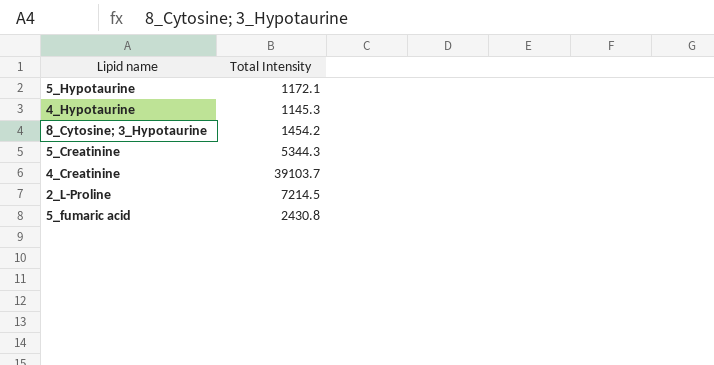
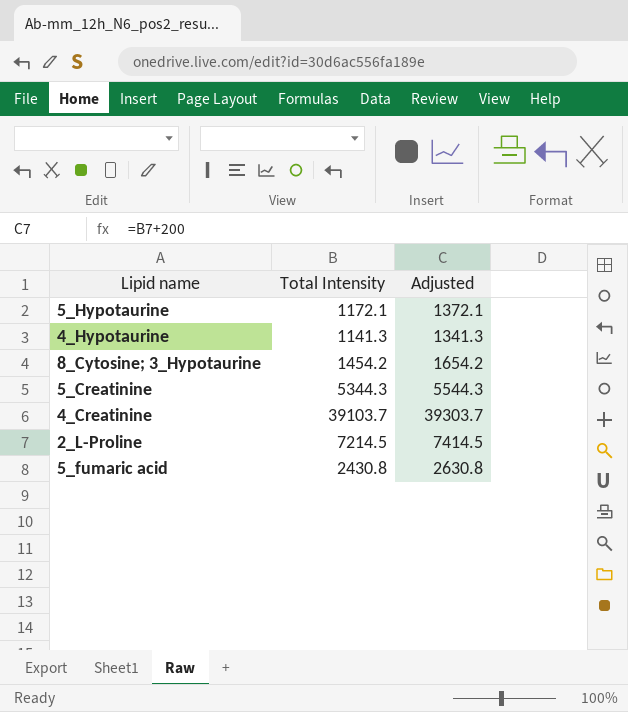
column Adjusted | formula: none -> [Total Intensity] + 200
4_Hypotaurine | Total Intensity: 1145.3 -> 1141.3

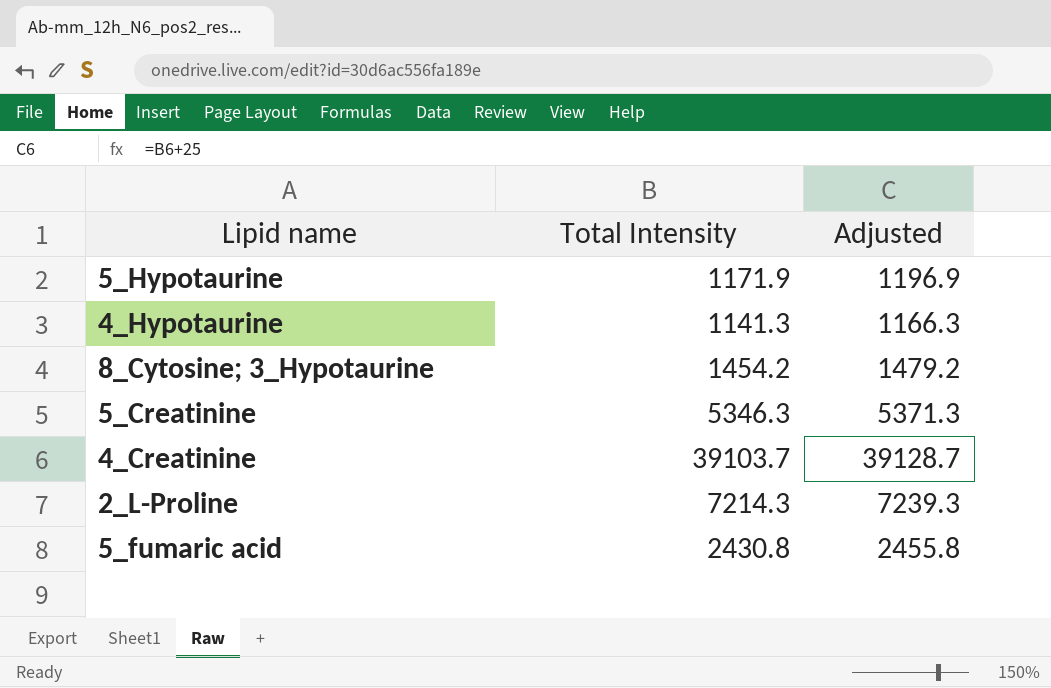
column Adjusted | formula: [Total Intensity] + 200 -> [Total Intensity] + 25
5_Hypotaurine | Total Intensity: 1172.1 -> 1171.9
5_Creatinine | Total Intensity: 5344.3 -> 5346.3
2_L-Proline | Total Intensity: 7214.5 -> 7214.3

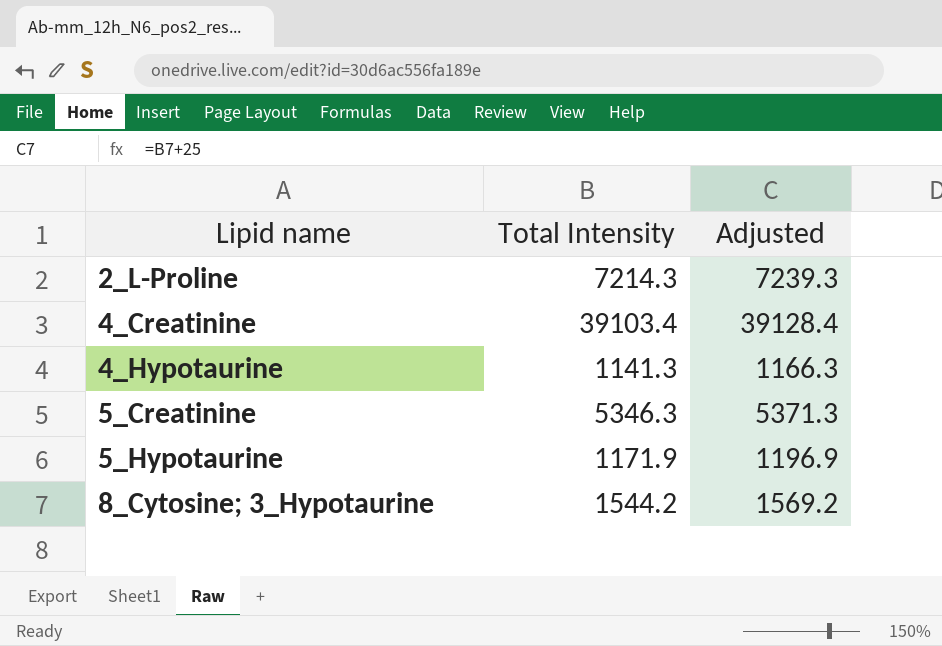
row order: none -> Lipid name ascending
row 5_fumaric acid: 2430.8 | 2455.8 -> none
4_Creatinine | Total Intensity: 39103.7 -> 39103.4
4_Creatinine | Adjusted: 39128.7 -> 39128.4
8_Cytosine; 3_Hypotaurine | Total Intensity: 1454.2 -> 1544.2
8_Cytosine; 3_Hypotaurine | Adjusted: 1479.2 -> 1569.2

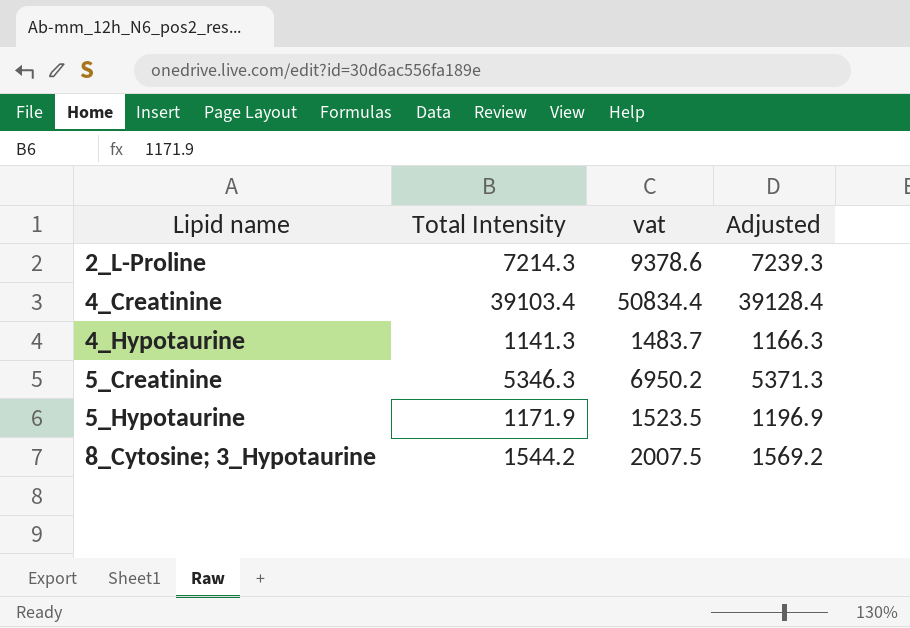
column vat | formula: none -> [Total Intensity] * 1.3

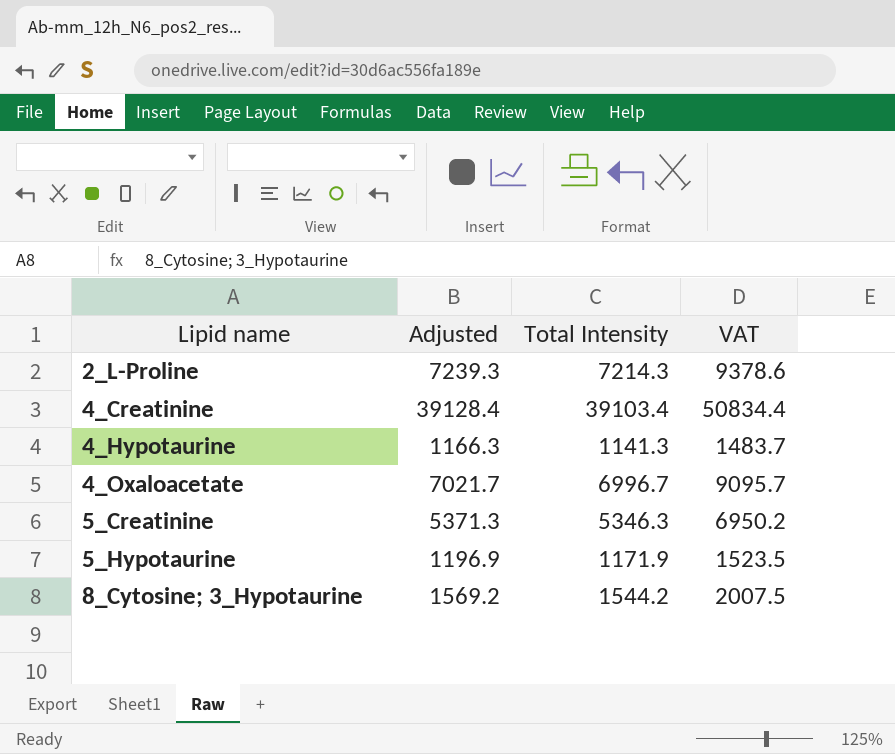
column Adjusted | position: 4 -> 2
column name: vat -> VAT
row 4_Oxaloacetate: none -> 7021.7 | 6996.7 | 9095.7

